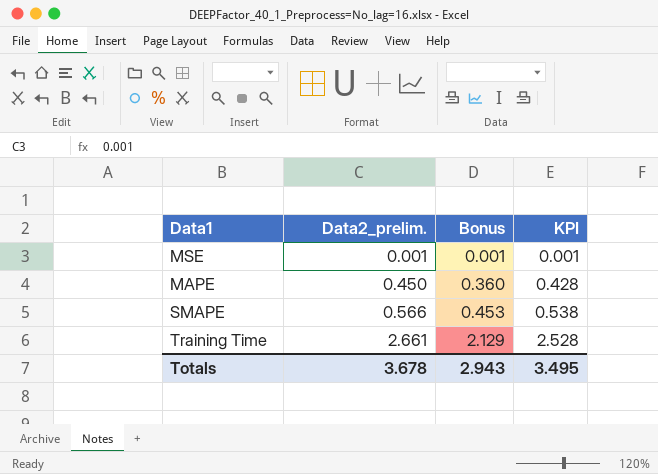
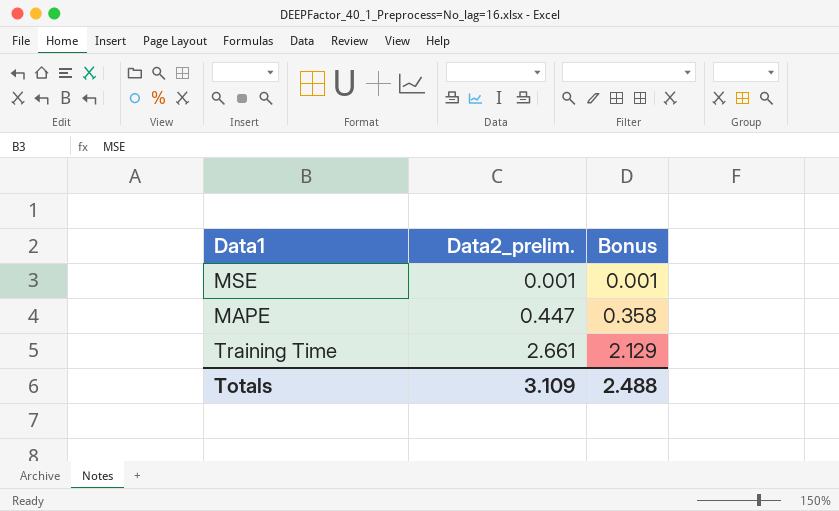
column KPI | formula: [Data2_prelim.] * 0.95 -> none
row SMAPE: 0.566 | 0.453 | 0.538 -> none
MAPE | Data2_prelim.: 0.450 -> 0.447
MAPE | Bonus: 0.360 -> 0.358
Totals | Data2_prelim.: 3.678 -> 3.109
Totals | Bonus: 2.943 -> 2.488

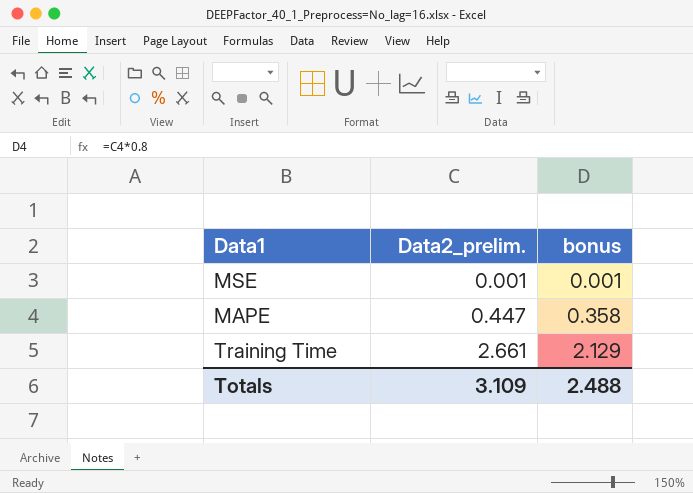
column name: Bonus -> bonus

